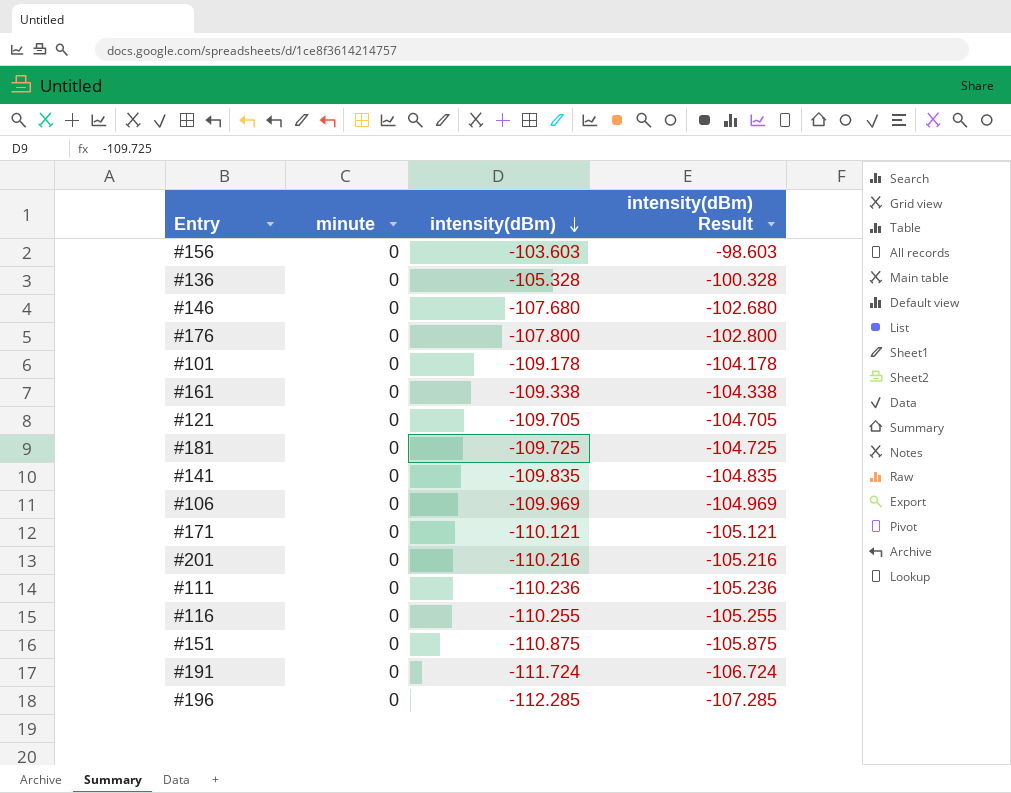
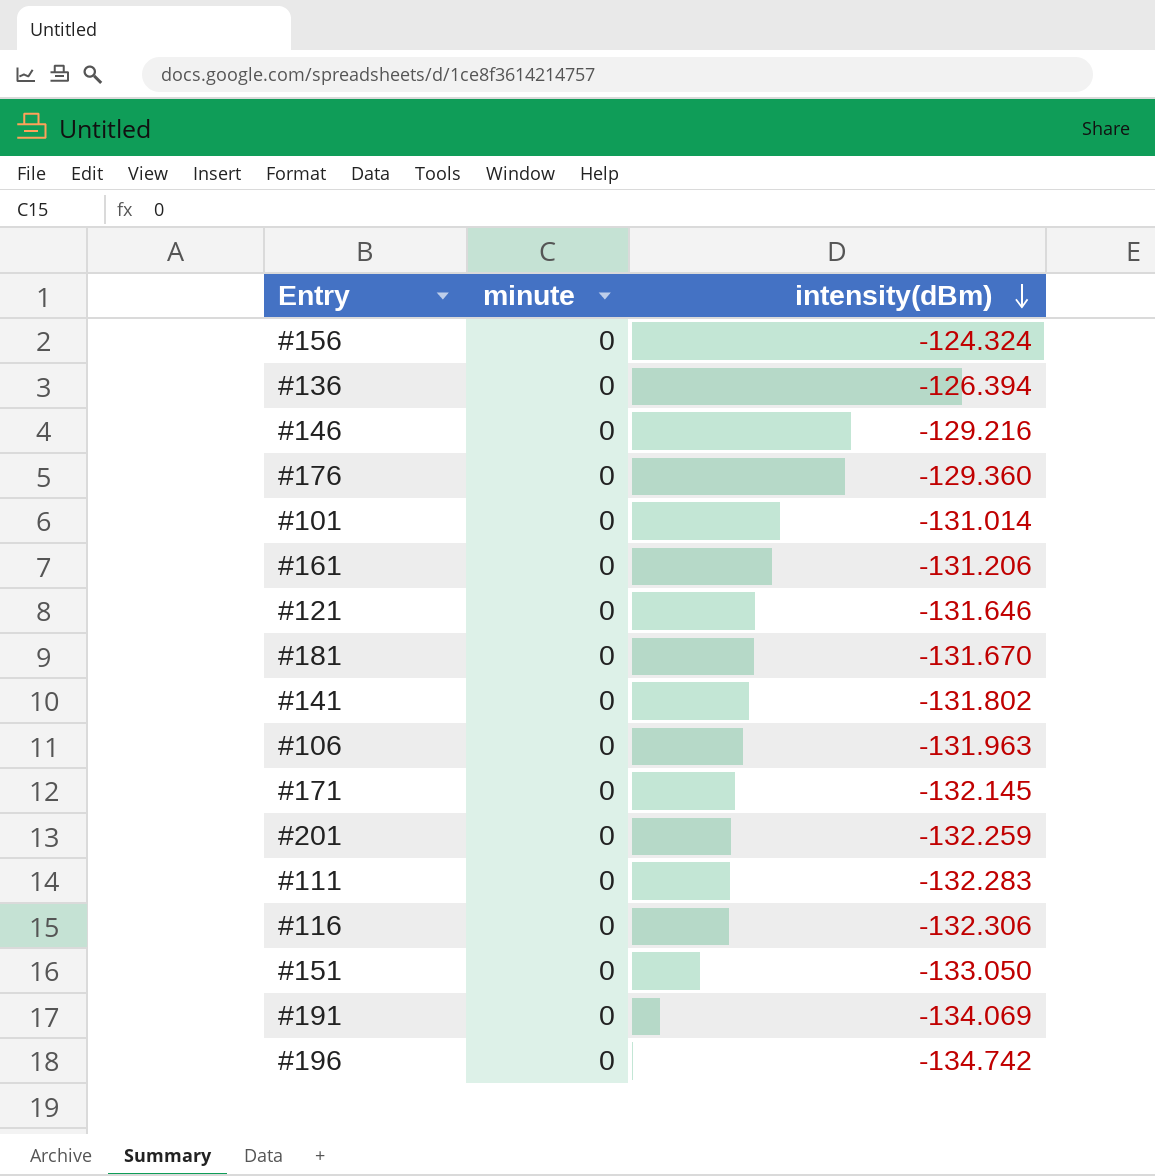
column intensity(dBm) Result | formula: [intensity(dBm)] + 5 -> none
#156 | intensity(dBm): -103.603 -> -124.324
#136 | intensity(dBm): -105.328 -> -126.394
#146 | intensity(dBm): -107.680 -> -129.216
#176 | intensity(dBm): -107.800 -> -129.360
#101 | intensity(dBm): -109.178 -> -131.014
#161 | intensity(dBm): -109.338 -> -131.206
#121 | intensity(dBm): -109.705 -> -131.646
#181 | intensity(dBm): -109.725 -> -131.670
#141 | intensity(dBm): -109.835 -> -131.802
#106 | intensity(dBm): -109.969 -> -131.963
#171 | intensity(dBm): -110.121 -> -132.145
#201 | intensity(dBm): -110.216 -> -132.259
#111 | intensity(dBm): -110.236 -> -132.283
#116 | intensity(dBm): -110.255 -> -132.306
#151 | intensity(dBm): -110.875 -> -133.050
#191 | intensity(dBm): -111.724 -> -134.069
#196 | intensity(dBm): -112.285 -> -134.742

